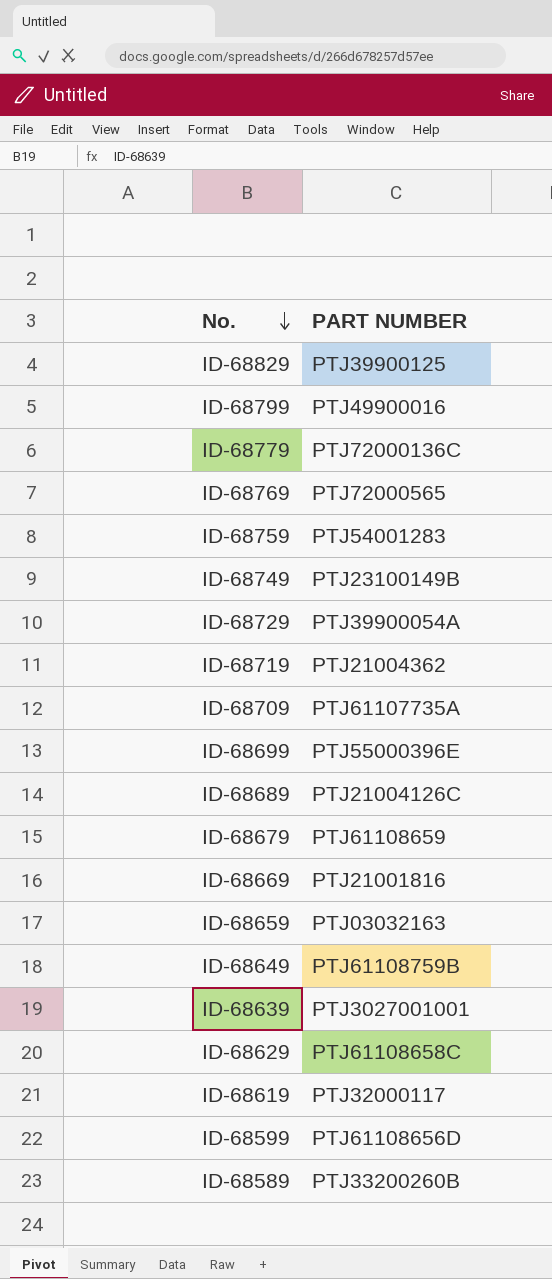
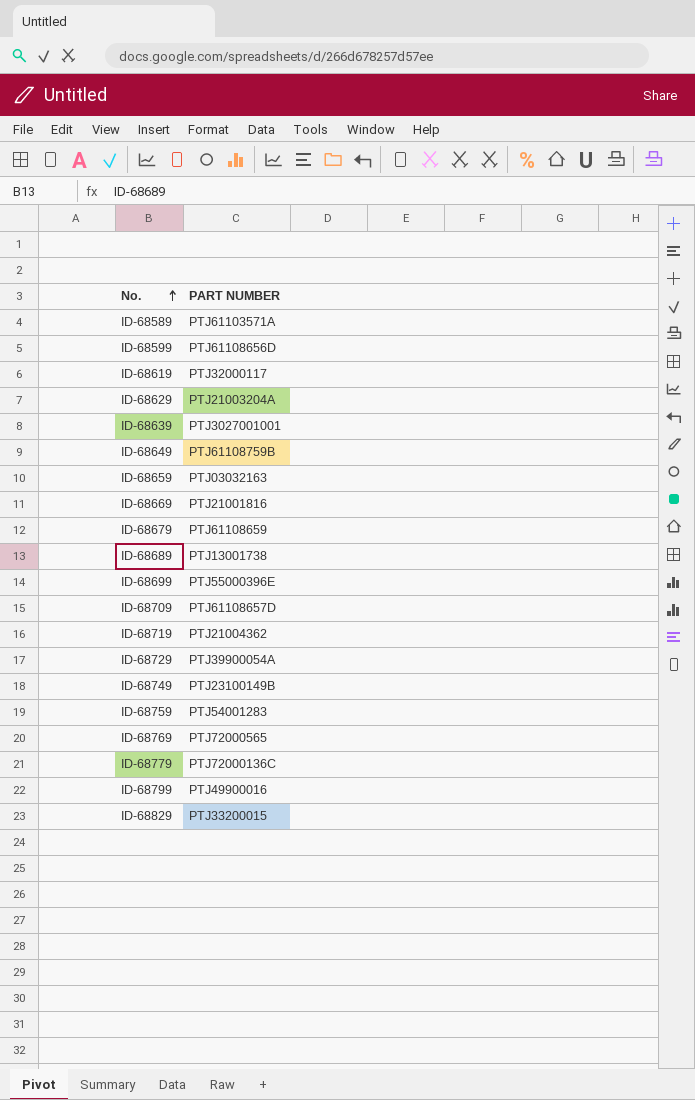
row order: No. descending -> No. ascending
ID-68589 | PART NUMBER: PTJ33200260B -> PTJ61103571A
ID-68629 | PART NUMBER: PTJ61108658C -> PTJ21003204A
ID-68689 | PART NUMBER: PTJ21004126C -> PTJ13001738
ID-68709 | PART NUMBER: PTJ61107735A -> PTJ61108657D
ID-68829 | PART NUMBER: PTJ39900125 -> PTJ33200015

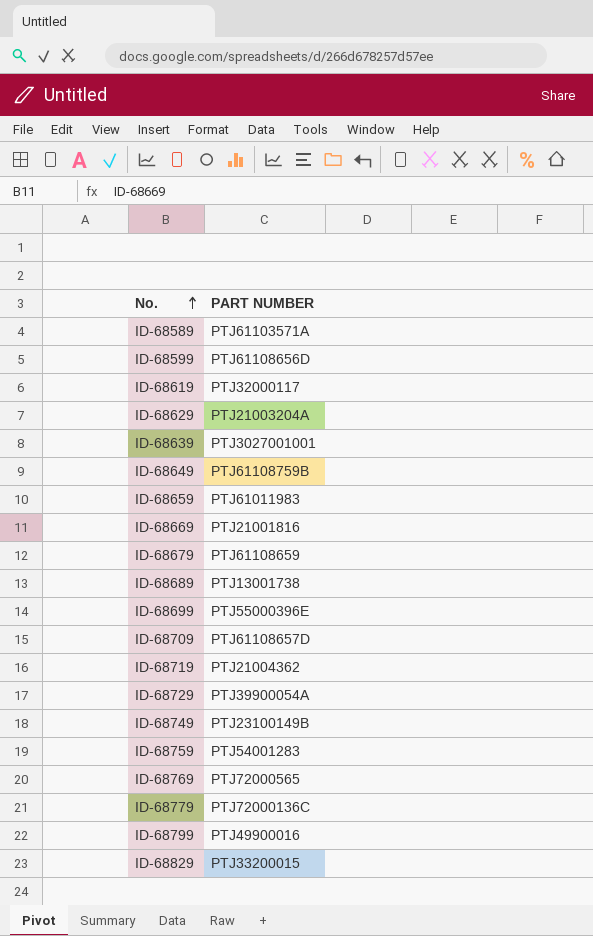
ID-68659 | PART NUMBER: PTJ03032163 -> PTJ61011983

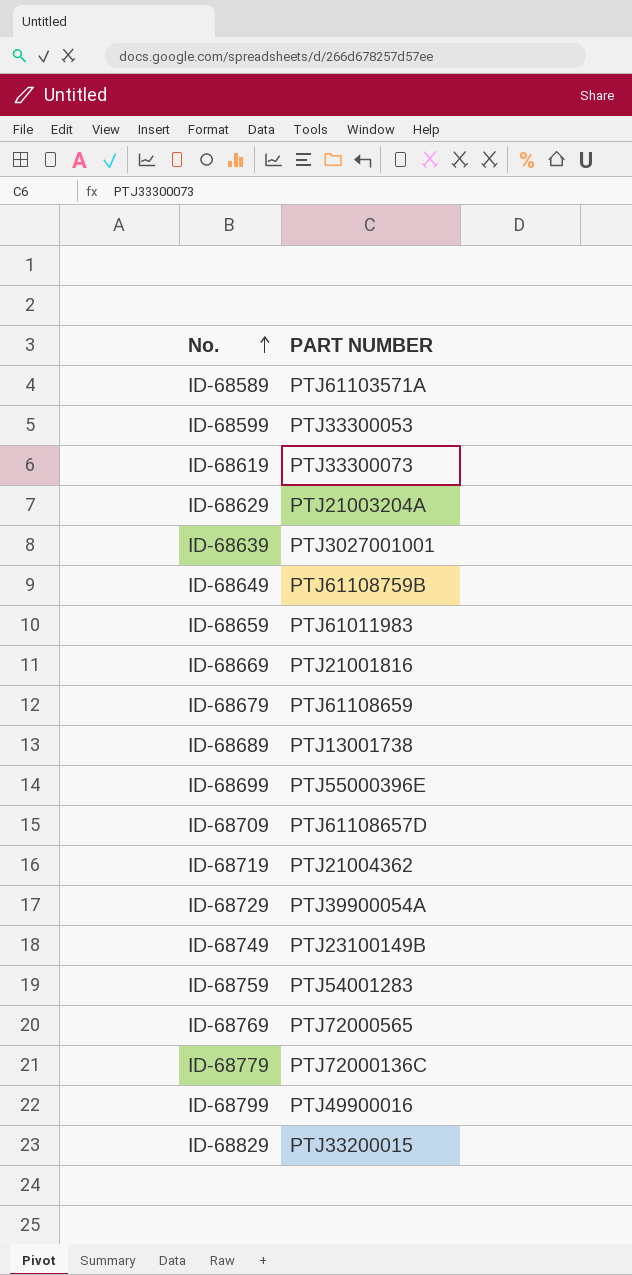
ID-68599 | PART NUMBER: PTJ61108656D -> PTJ33300053
ID-68619 | PART NUMBER: PTJ32000117 -> PTJ33300073

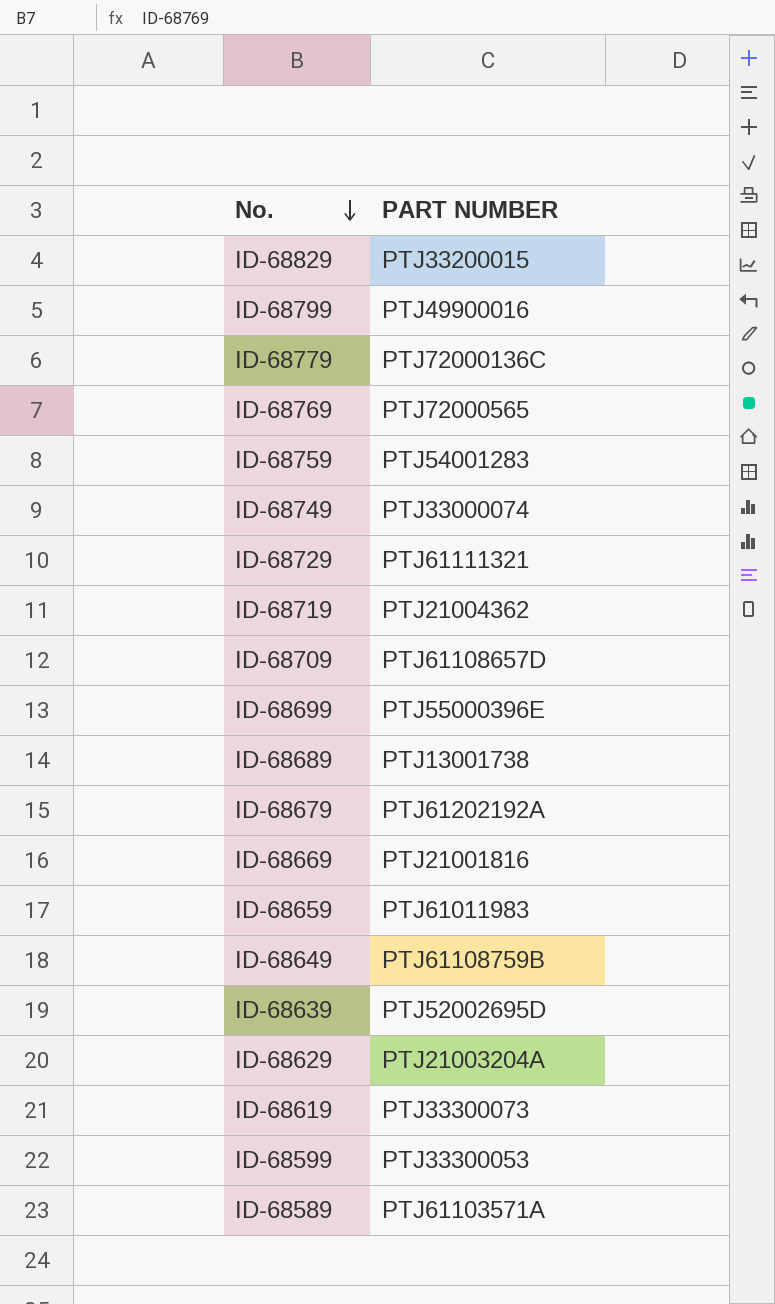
row order: No. ascending -> No. descending
ID-68749 | PART NUMBER: PTJ23100149B -> PTJ33000074
ID-68729 | PART NUMBER: PTJ39900054A -> PTJ61111321
ID-68679 | PART NUMBER: PTJ61108659 -> PTJ61202192A
ID-68639 | PART NUMBER: PTJ3027001001 -> PTJ52002695D

